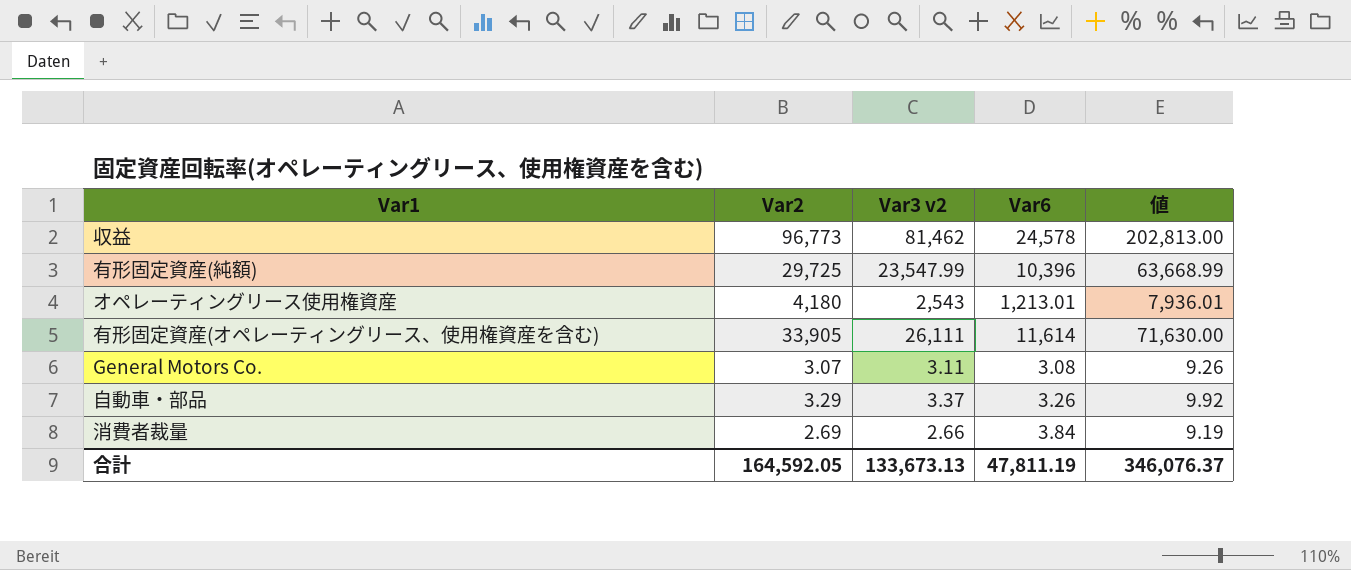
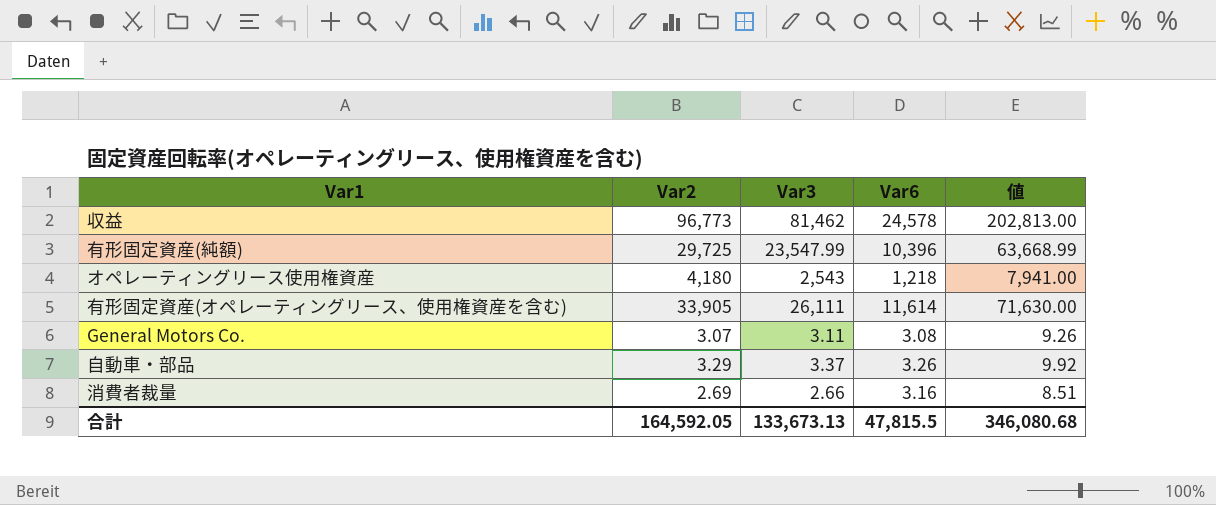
column name: Var3 v2 -> Var3
オペレーティングリース使用権資産 | Var6: 1,213.01 -> 1,218
オペレーティングリース使用権資産 | 値: 7,936.01 -> 7,941.00
消費者裁量 | Var6: 3.84 -> 3.16
消費者裁量 | 値: 9.19 -> 8.51
合計 | Var6: 47,811.19 -> 47,815.5
合計 | 値: 346,076.37 -> 346,080.68

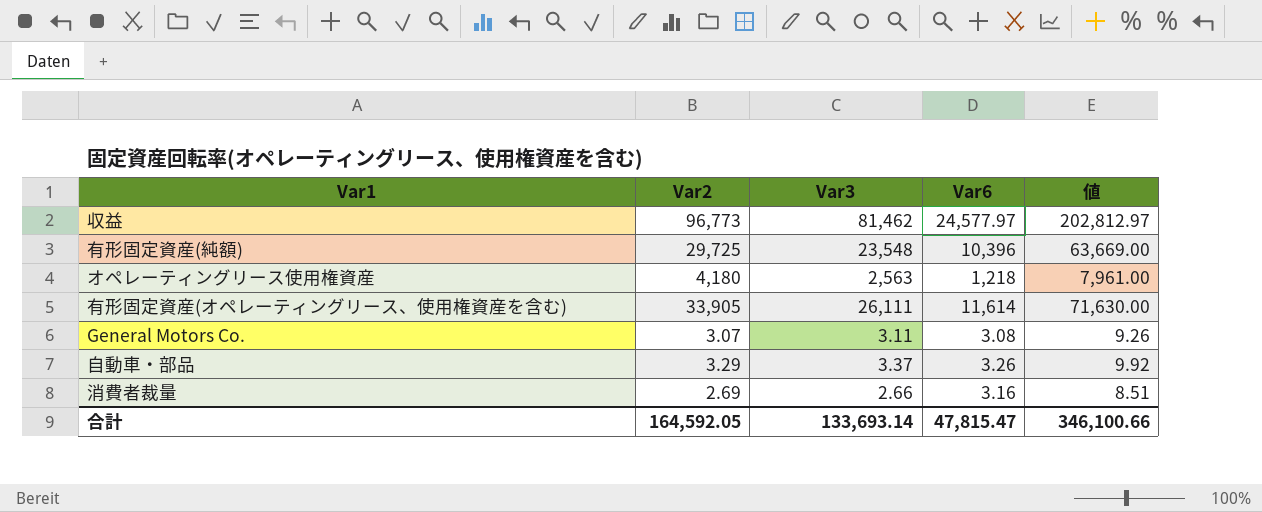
収益 | Var6: 24,578 -> 24,577.97
収益 | 値: 202,813.00 -> 202,812.97
有形固定資産(純額) | Var3: 23,547.99 -> 23,548
有形固定資産(純額) | 値: 63,668.99 -> 63,669.00
オペレーティングリース使用権資産 | Var3: 2,543 -> 2,563
オペレーティングリース使用権資産 | 値: 7,941.00 -> 7,961.00
合計 | Var3: 133,673.13 -> 133,693.14
合計 | Var6: 47,815.5 -> 47,815.47
合計 | 値: 346,080.68 -> 346,100.66

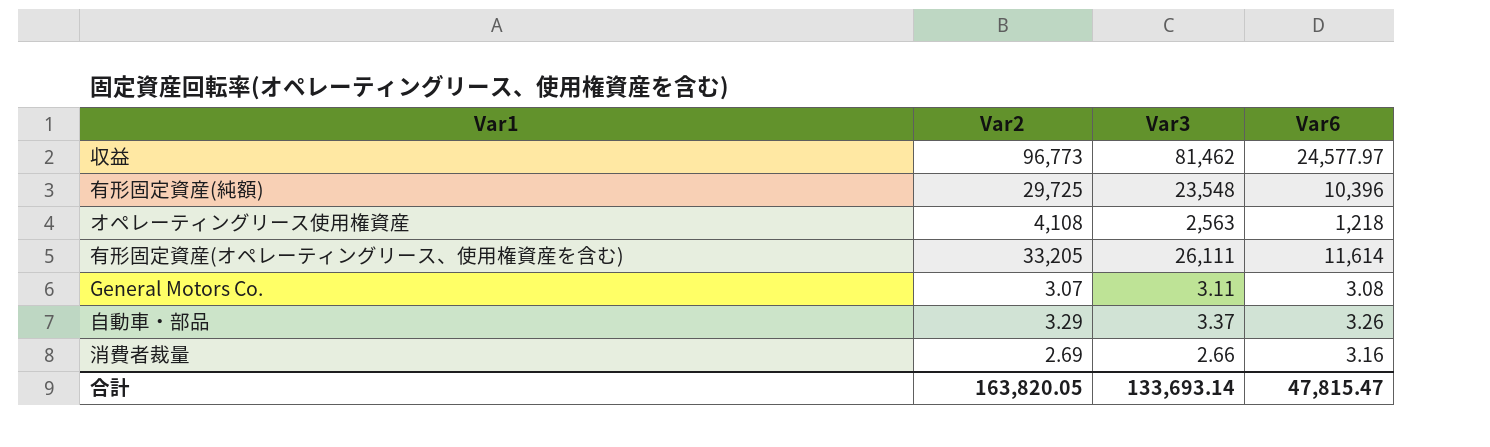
column 値 | formula: [Var2] + [Var3] + [Var6] -> none
オペレーティングリース使用権資産 | Var2: 4,180 -> 4,108
有形固定資産(オペレーティングリース、使用権資産を含む) | Var2: 33,905 -> 33,205
合計 | Var2: 164,592.05 -> 163,820.05

